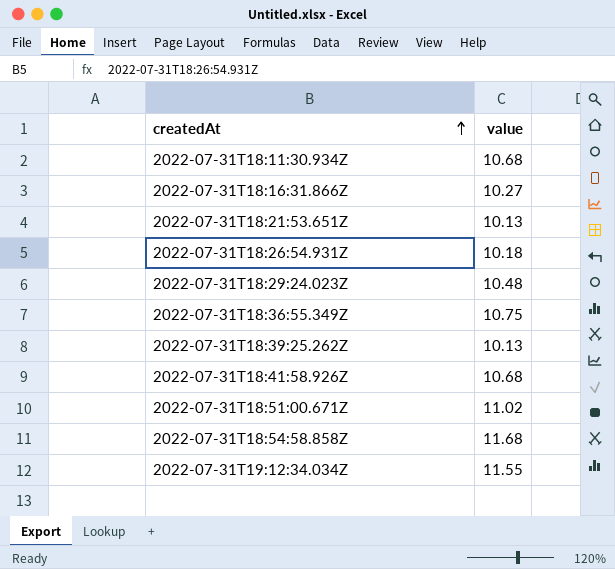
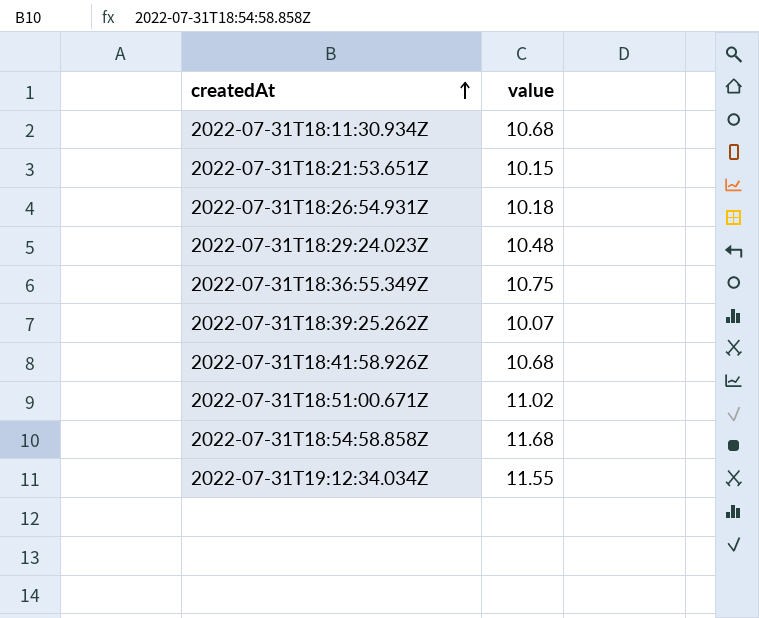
row 2022-07-31T18:16:31.866Z: 10.27 -> none
2022-07-31T18:21:53.651Z | value: 10.13 -> 10.15
2022-07-31T18:39:25.262Z | value: 10.13 -> 10.07

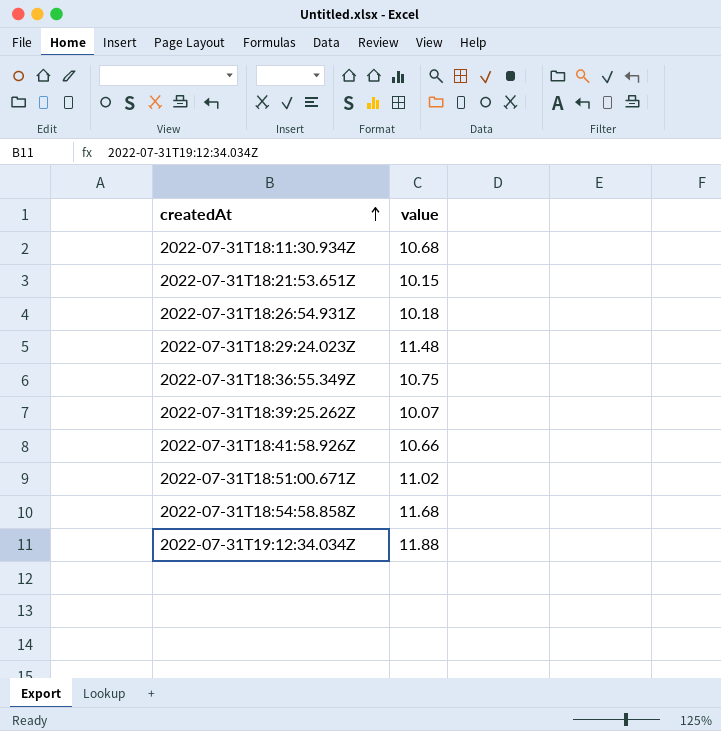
2022-07-31T18:29:24.023Z | value: 10.48 -> 11.48
2022-07-31T18:41:58.926Z | value: 10.68 -> 10.66
2022-07-31T19:12:34.034Z | value: 11.55 -> 11.88

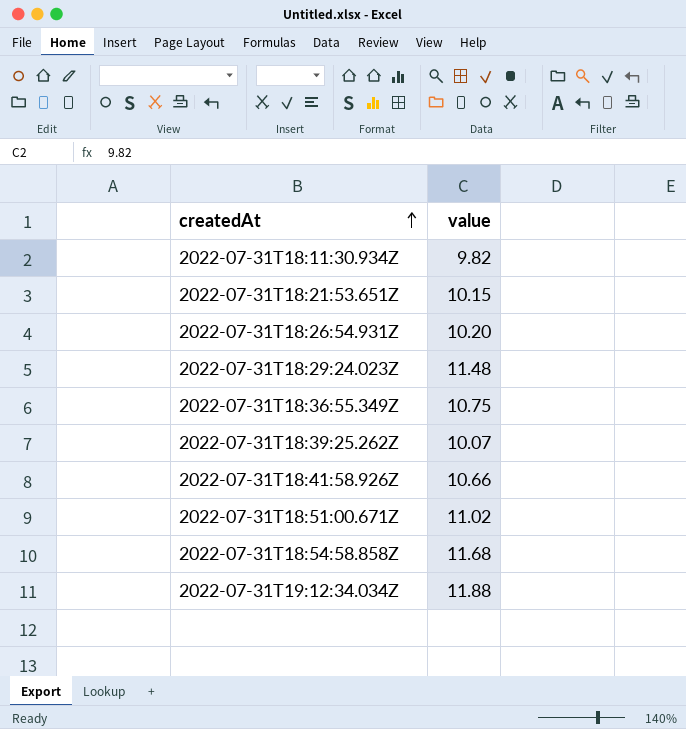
2022-07-31T18:11:30.934Z | value: 10.68 -> 9.82
2022-07-31T18:26:54.931Z | value: 10.18 -> 10.20

